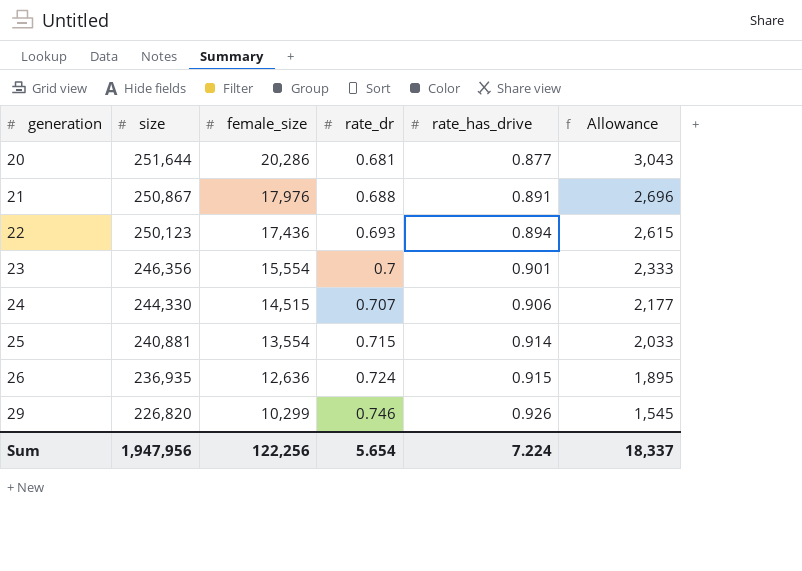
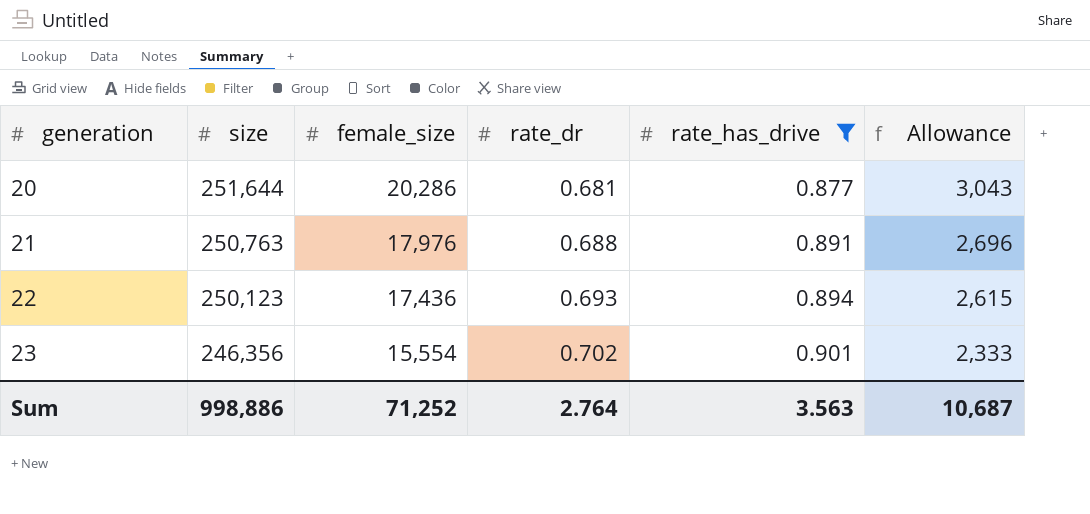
filter: none -> rate_has_drive <= 0.901
21 | size: 250,867 -> 250,763
23 | rate_dr: 0.7 -> 0.702
Sum | size: 1,947,956 -> 998,886
Sum | female_size: 122,256 -> 71,252
Sum | rate_dr: 5.654 -> 2.764
Sum | rate_has_drive: 7.224 -> 3.563
Sum | Allowance: 18,337 -> 10,687

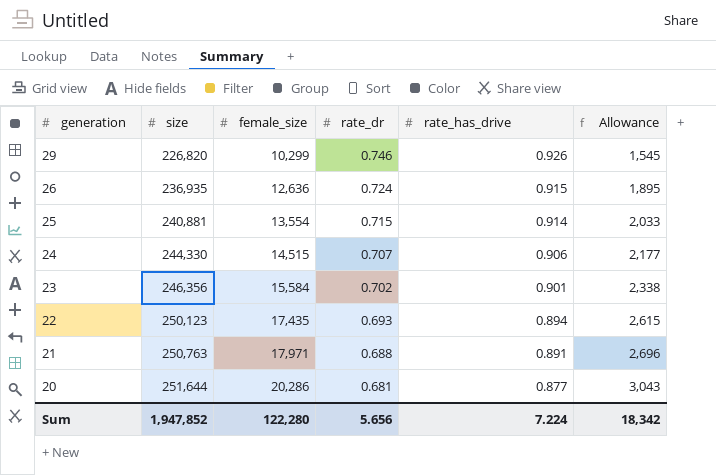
filter: rate_has_drive <= 0.901 -> none
row order: generation ascending -> generation descending
23 | female_size: 15,554 -> 15,584
23 | Allowance: 2,333 -> 2,338
22 | female_size: 17,436 -> 17,435
21 | female_size: 17,976 -> 17,971
Sum | size: 998,886 -> 1,947,852
Sum | female_size: 71,252 -> 122,280
Sum | rate_dr: 2.764 -> 5.656
Sum | rate_has_drive: 3.563 -> 7.224
Sum | Allowance: 10,687 -> 18,342

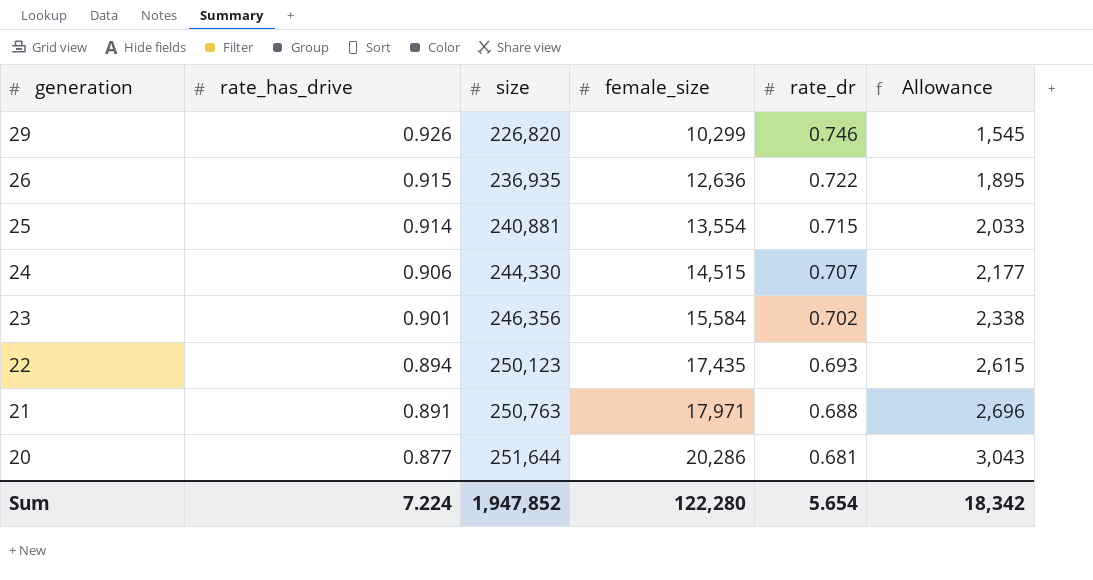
column rate_has_drive | position: 5 -> 2
26 | rate_dr: 0.724 -> 0.722
Sum | rate_dr: 5.656 -> 5.654

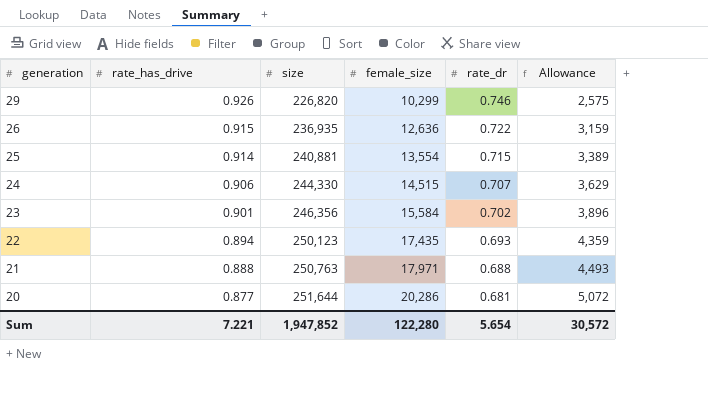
column Allowance | formula: [female_size] * 0.15 -> [female_size] * 0.25
21 | rate_has_drive: 0.891 -> 0.888
Sum | rate_has_drive: 7.224 -> 7.221
Sum | Allowance: 18,342 -> 30,572

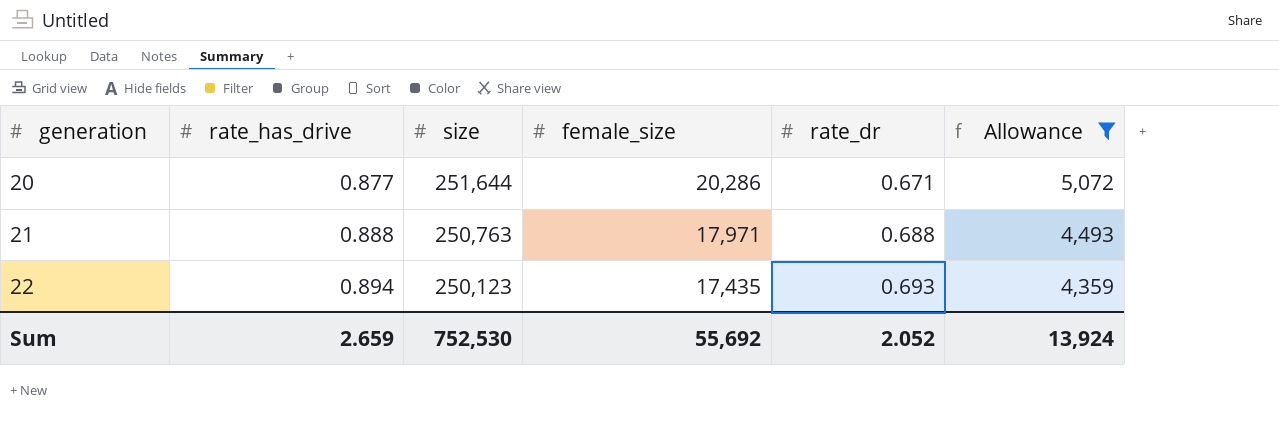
filter: none -> Allowance >= 4,359
row order: generation descending -> generation ascending
20 | rate_dr: 0.681 -> 0.671
Sum | rate_has_drive: 7.221 -> 2.659
Sum | size: 1,947,852 -> 752,530
Sum | female_size: 122,280 -> 55,692
Sum | rate_dr: 5.654 -> 2.052
Sum | Allowance: 30,572 -> 13,924

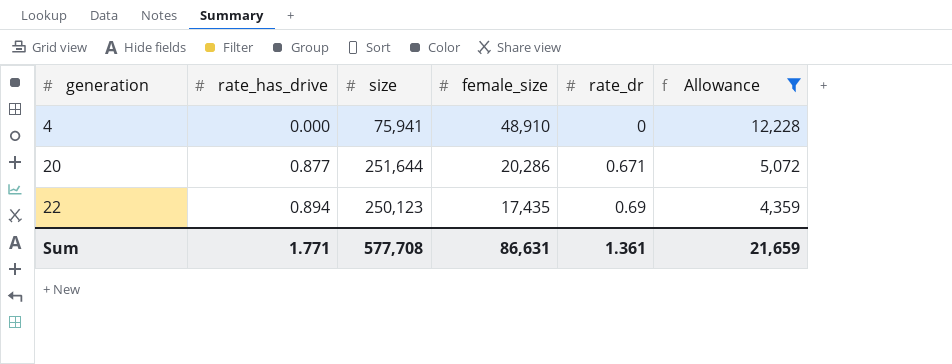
row 21: 0.888 | 250,763 | 17,971 | 0.688 | 4,493 -> none
row 4: none -> 0.000 | 75,941 | 48,910 | 0 | 12,228
22 | rate_dr: 0.693 -> 0.69
Sum | rate_has_drive: 2.659 -> 1.771
Sum | size: 752,530 -> 577,708
Sum | female_size: 55,692 -> 86,631
Sum | rate_dr: 2.052 -> 1.361
Sum | Allowance: 13,924 -> 21,659

